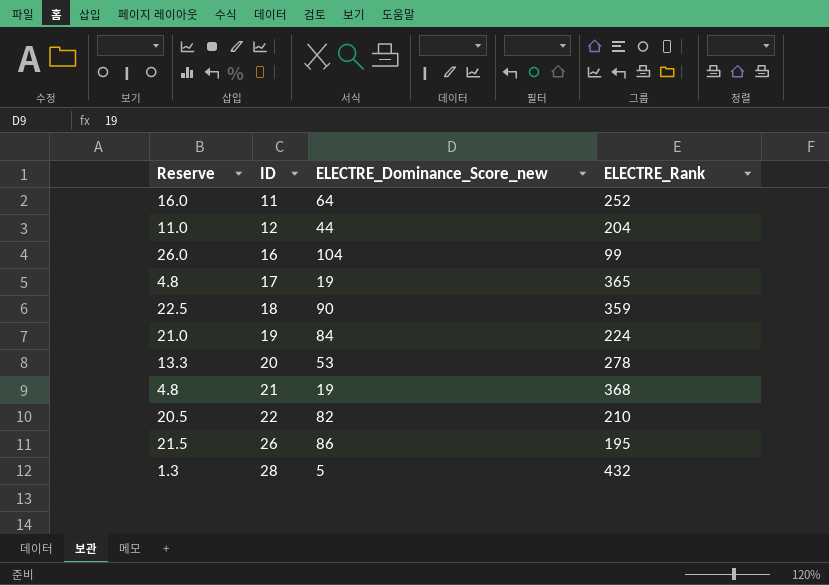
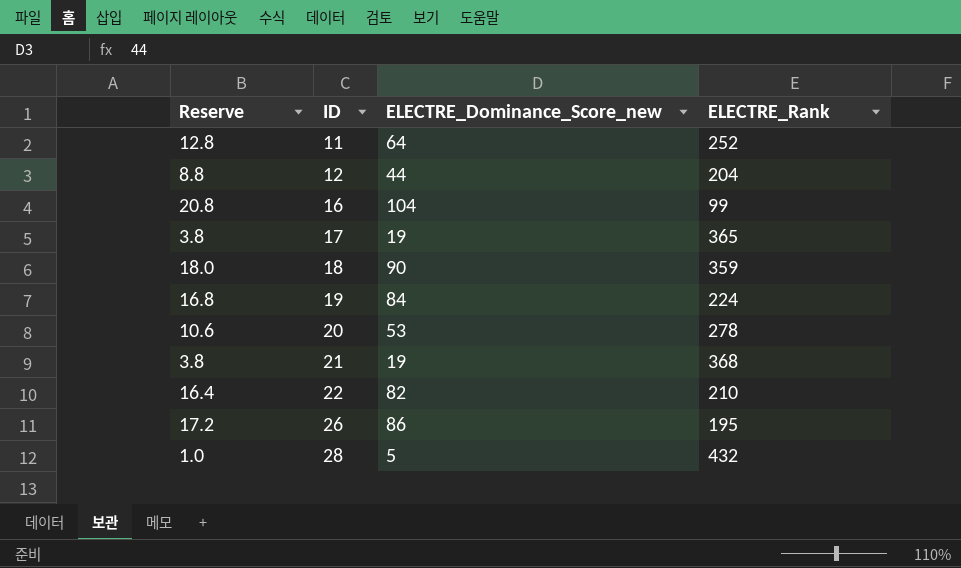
column Reserve | formula: [ELECTRE_Dominance_Score_new] * 0.25 -> [ELECTRE_Dominance_Score_new] * 0.2

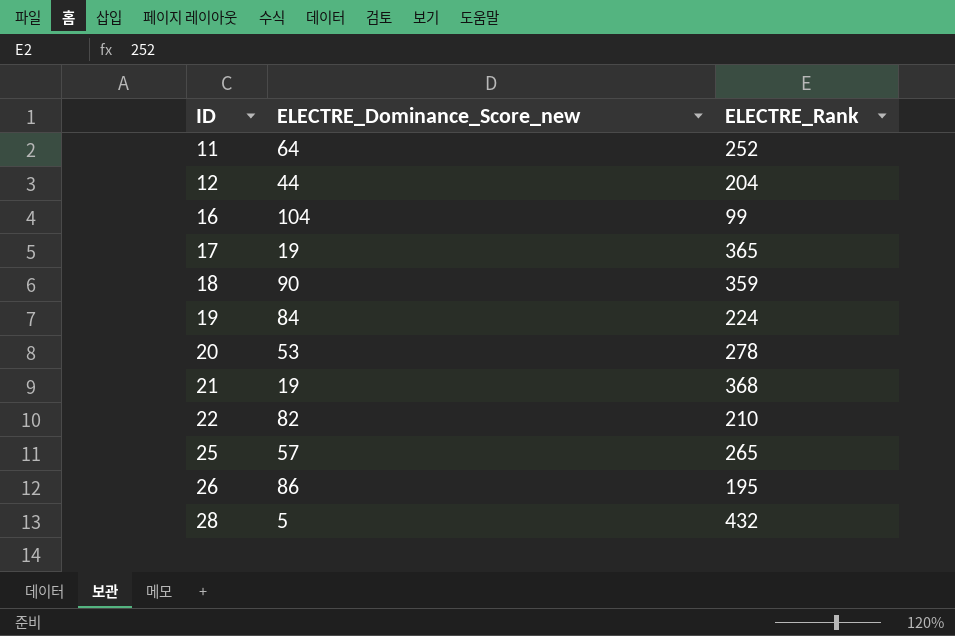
column Reserve | formula: [ELECTRE_Dominance_Score_new] * 0.2 -> none
row 25: none -> 57 | 265

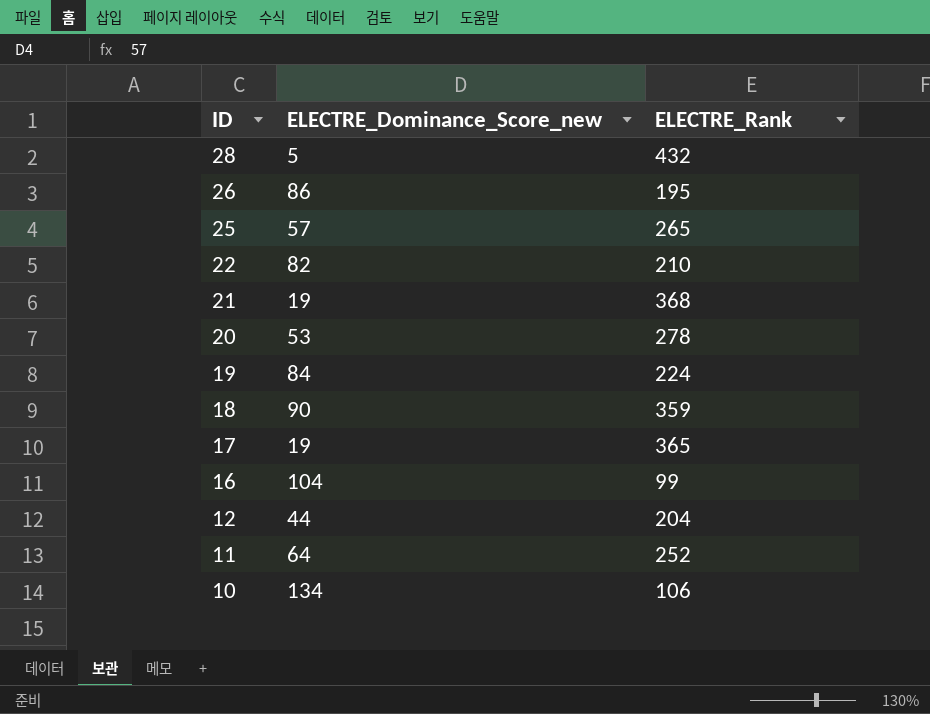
row order: ID ascending -> ID descending
row 10: none -> 134 | 106

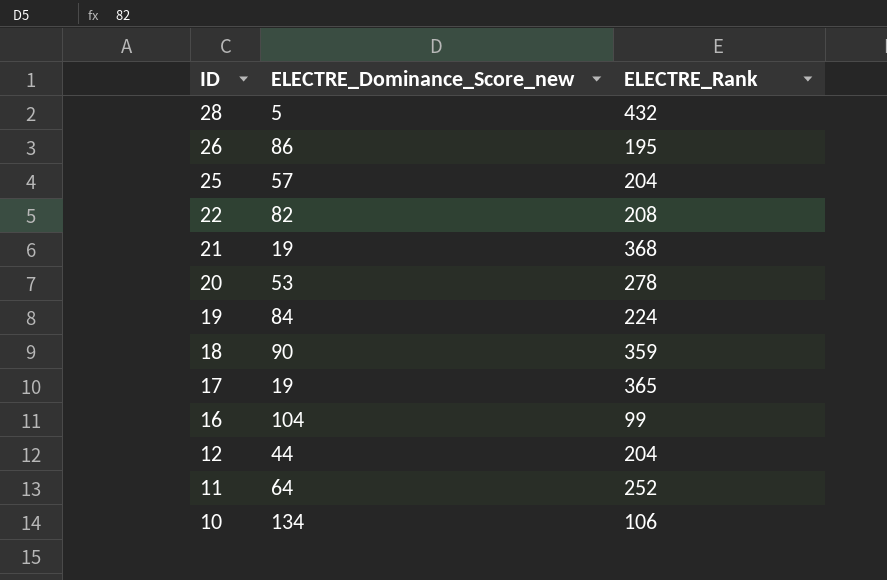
25 | ELECTRE_Rank: 265 -> 204
22 | ELECTRE_Rank: 210 -> 208

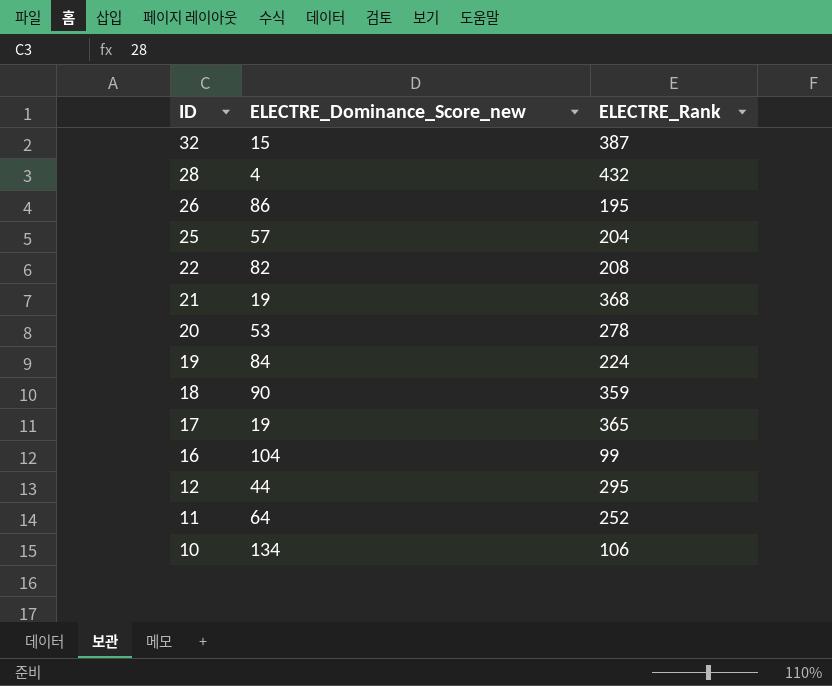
row 32: none -> 15 | 387
28 | ELECTRE_Dominance_Score_new: 5 -> 4
12 | ELECTRE_Rank: 204 -> 295

